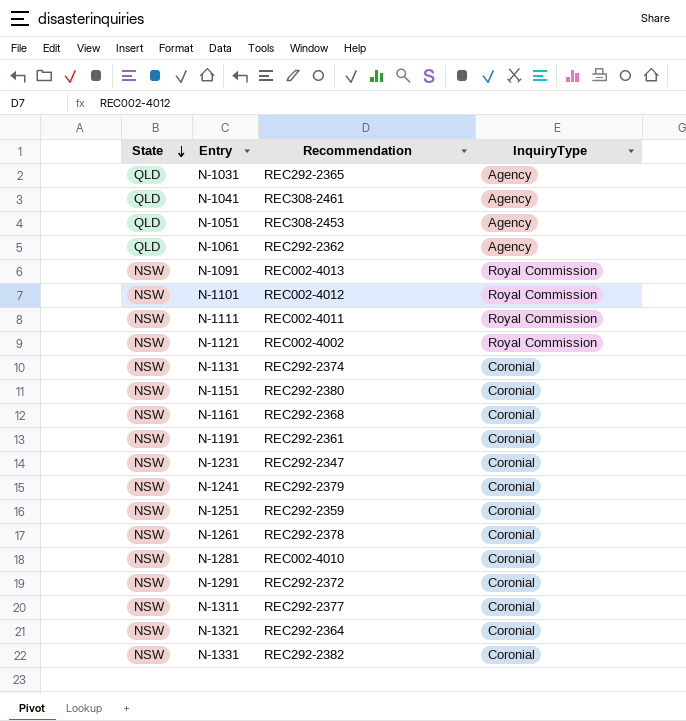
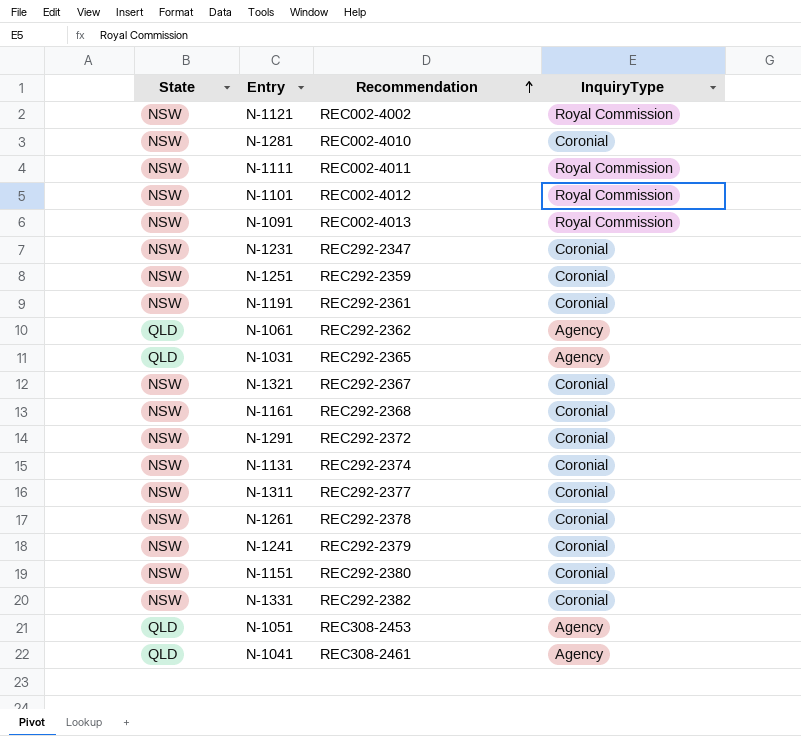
row order: State descending -> Recommendation ascending
N-1321 | Recommendation: REC292-2364 -> REC292-2367

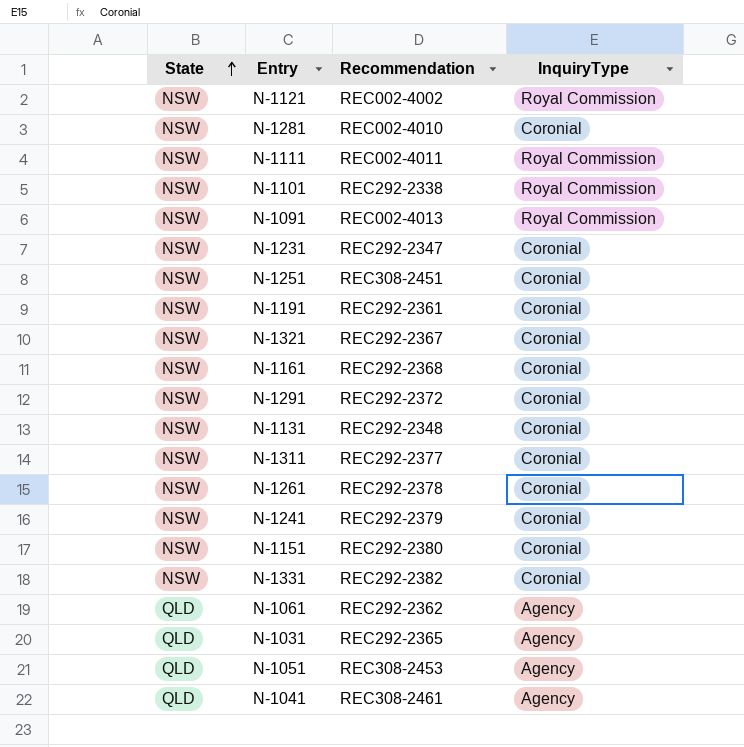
row order: Recommendation ascending -> State ascending
N-1101 | Recommendation: REC002-4012 -> REC292-2338
N-1251 | Recommendation: REC292-2359 -> REC308-2451
N-1131 | Recommendation: REC292-2374 -> REC292-2348

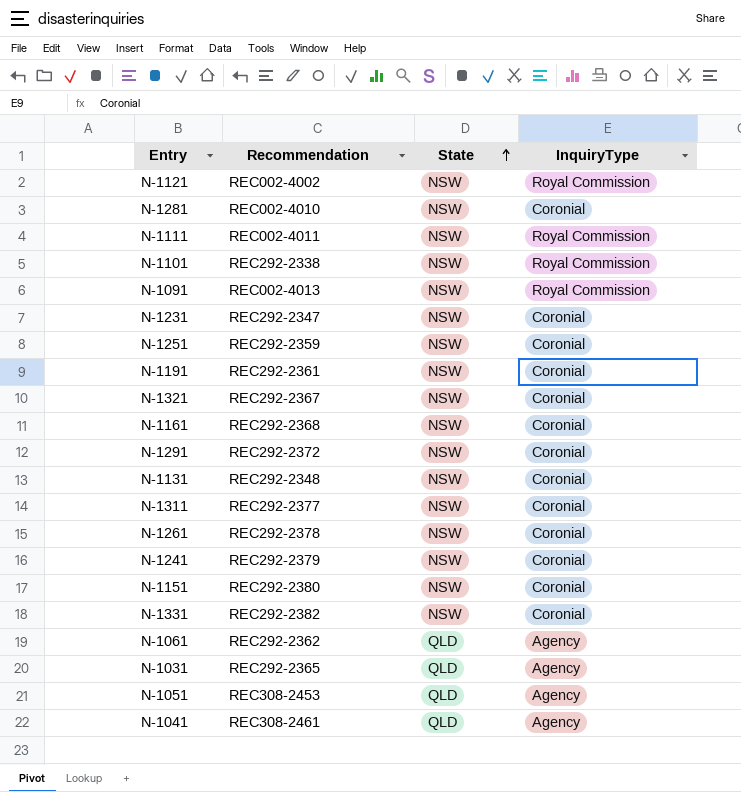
column State | position: 1 -> 3
N-1251 | Recommendation: REC308-2451 -> REC292-2359

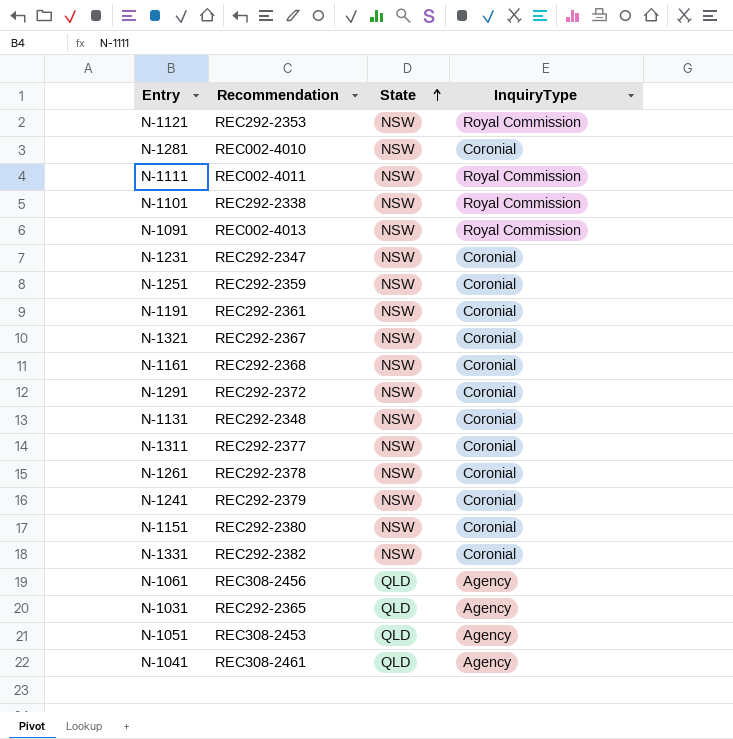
N-1121 | Recommendation: REC002-4002 -> REC292-2353
N-1061 | Recommendation: REC292-2362 -> REC308-2456

